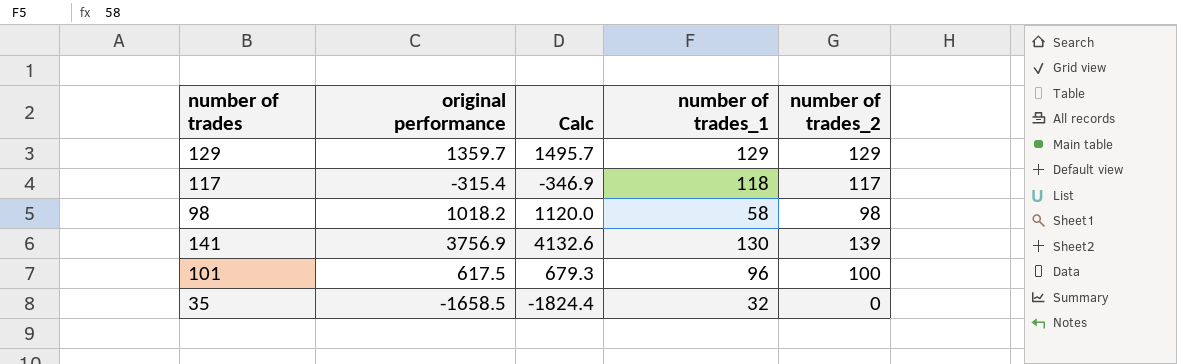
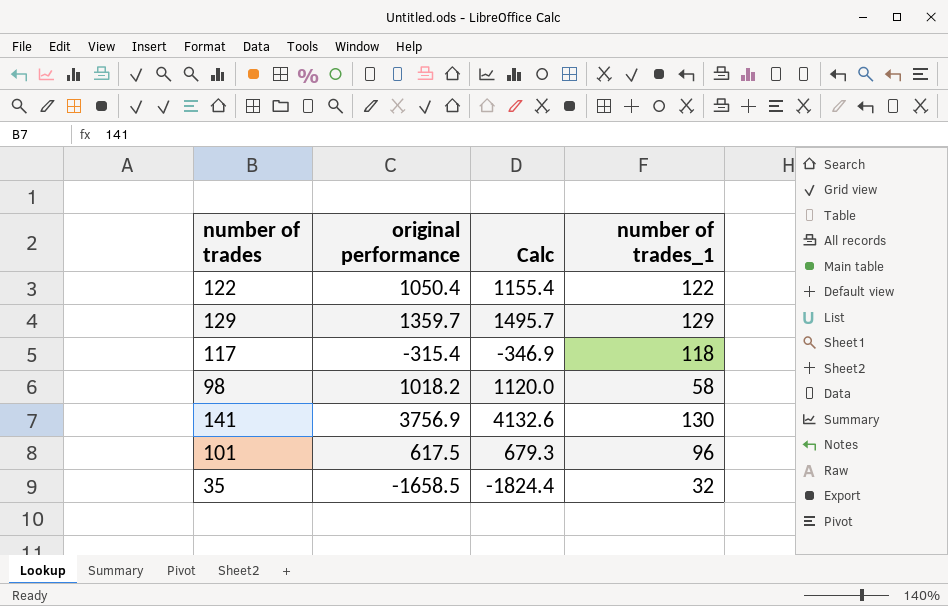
column number of trades_2 | position: 5 -> none
row 122: none -> 1050.4 | 1155.4 | 122

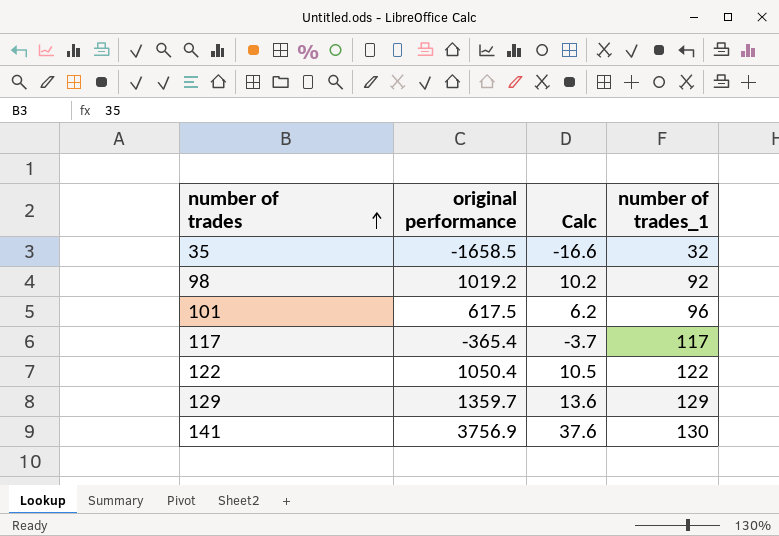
row order: none -> number of trades ascending
column Calc | formula: [original performance] * 1.1 -> [original performance] * 0.01
98 | original performance: 1018.2 -> 1019.2
98 | number of trades_1: 58 -> 92
117 | original performance: -315.4 -> -365.4
117 | number of trades_1: 118 -> 117

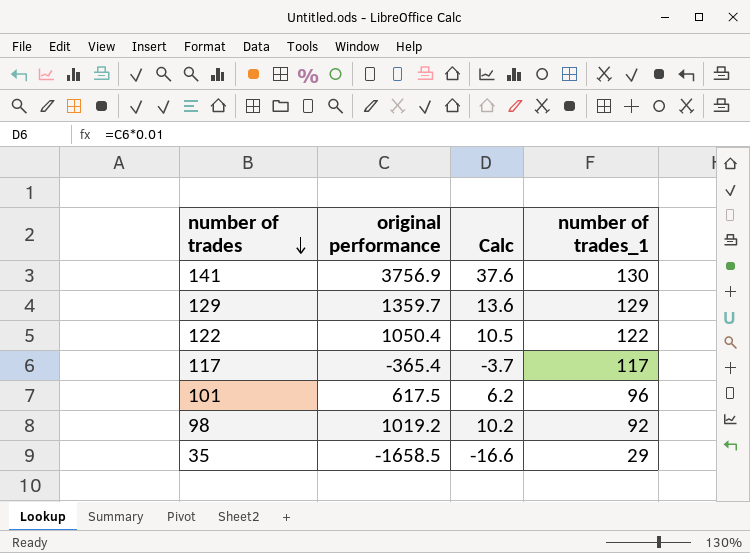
row order: number of trades ascending -> number of trades descending
35 | number of trades_1: 32 -> 29

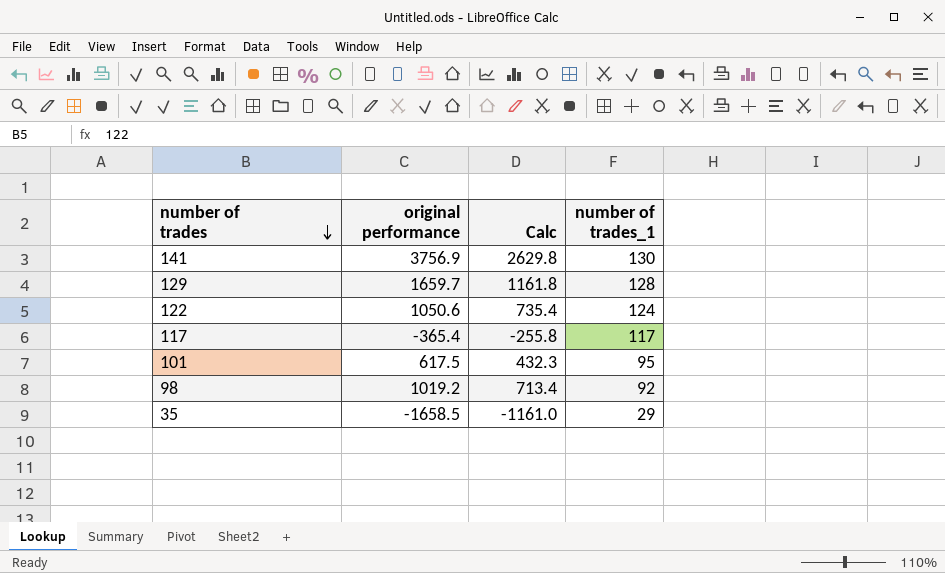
column Calc | formula: [original performance] * 0.01 -> [original performance] * 0.7
129 | original performance: 1359.7 -> 1659.7
129 | number of trades_1: 129 -> 128
122 | original performance: 1050.4 -> 1050.6
122 | number of trades_1: 122 -> 124
101 | number of trades_1: 96 -> 95

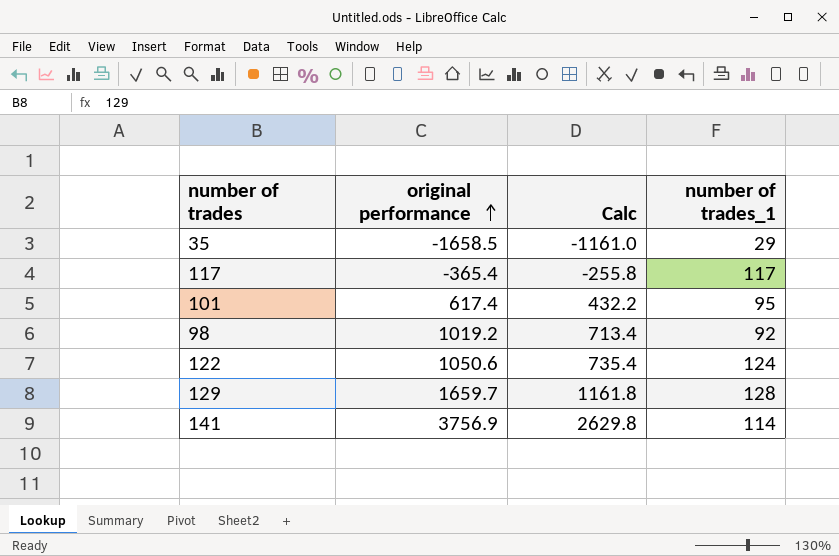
row order: number of trades descending -> original performance ascending
101 | original performance: 617.5 -> 617.4
101 | Calc: 432.3 -> 432.2
141 | number of trades_1: 130 -> 114

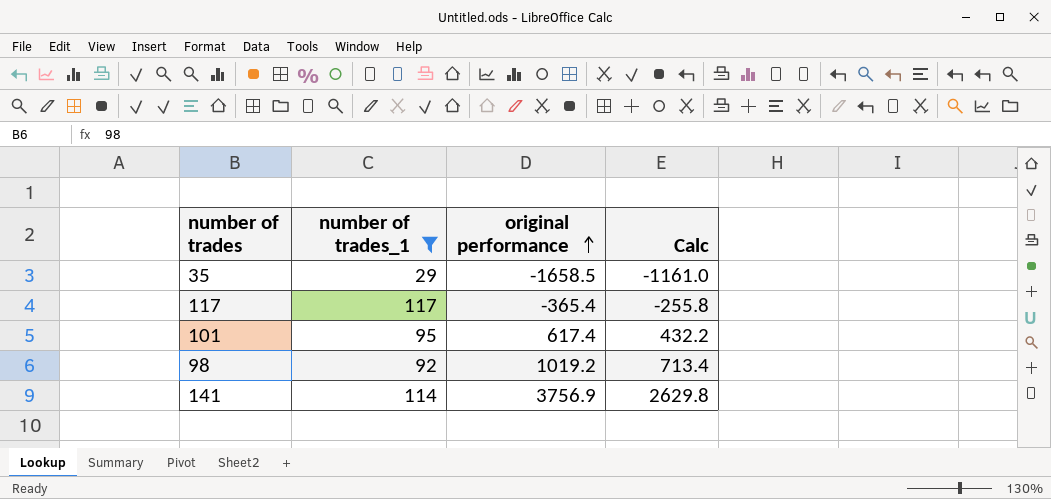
filter: none -> number of trades_1 <= 117
column number of trades_1 | position: 4 -> 2

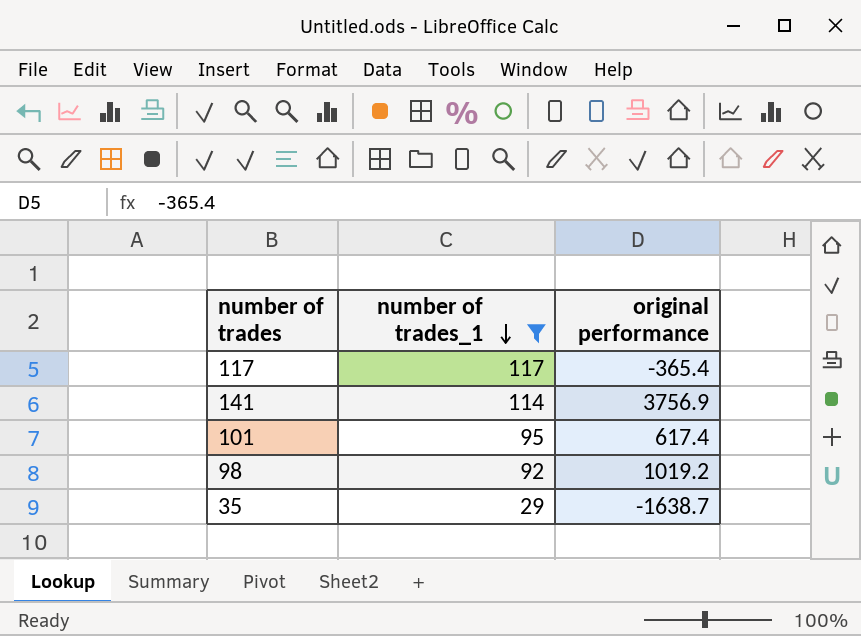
row order: original performance ascending -> number of trades_1 descending
column Calc | formula: [original performance] * 0.7 -> none
35 | original performance: -1658.5 -> -1638.7

